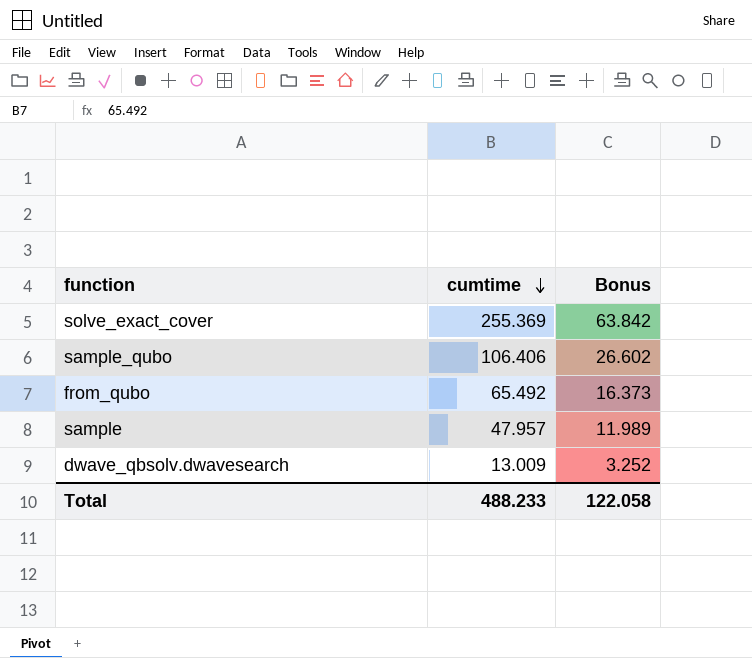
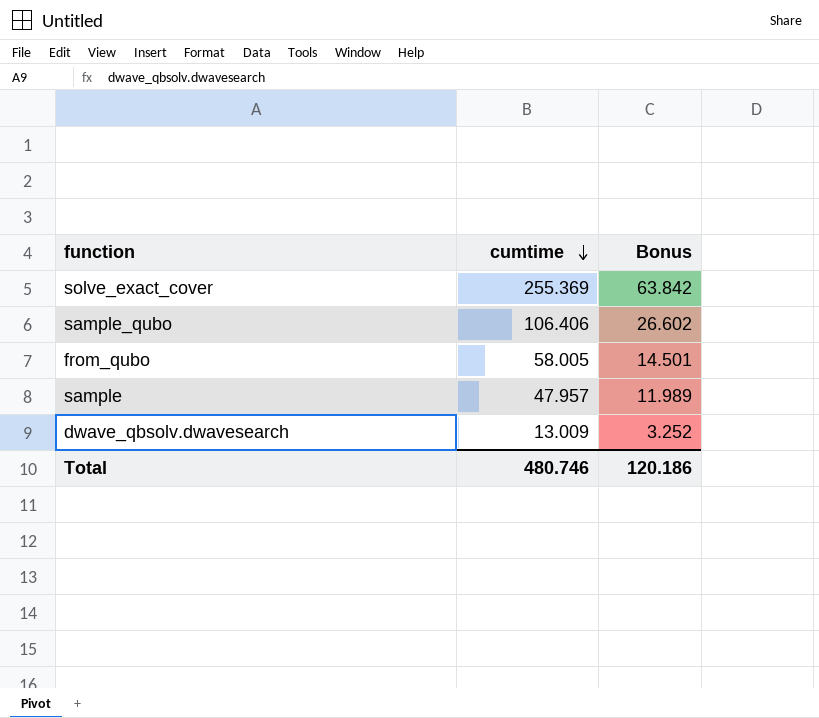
from_qubo | cumtime: 65.492 -> 58.005
from_qubo | Bonus: 16.373 -> 14.501
Total | cumtime: 488.233 -> 480.746
Total | Bonus: 122.058 -> 120.186

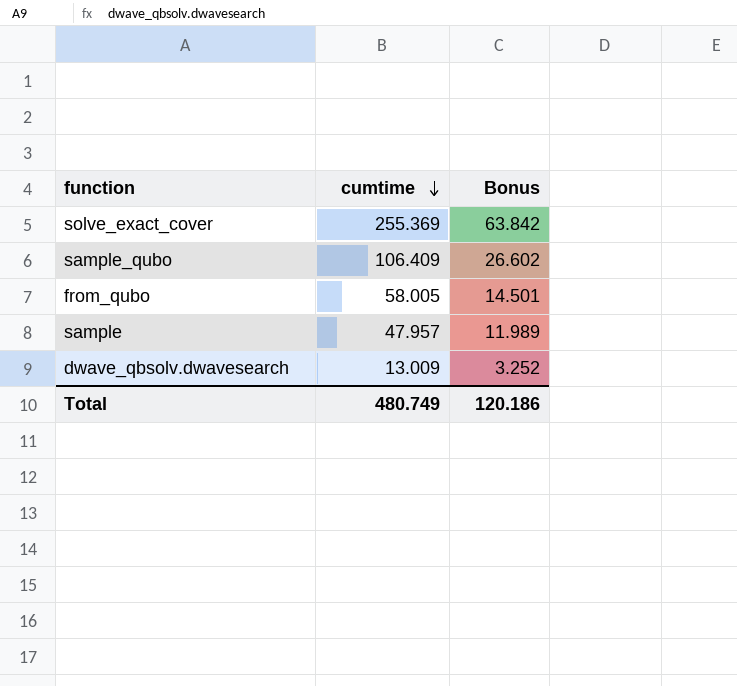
sample_qubo | cumtime: 106.406 -> 106.409
Total | cumtime: 480.746 -> 480.749

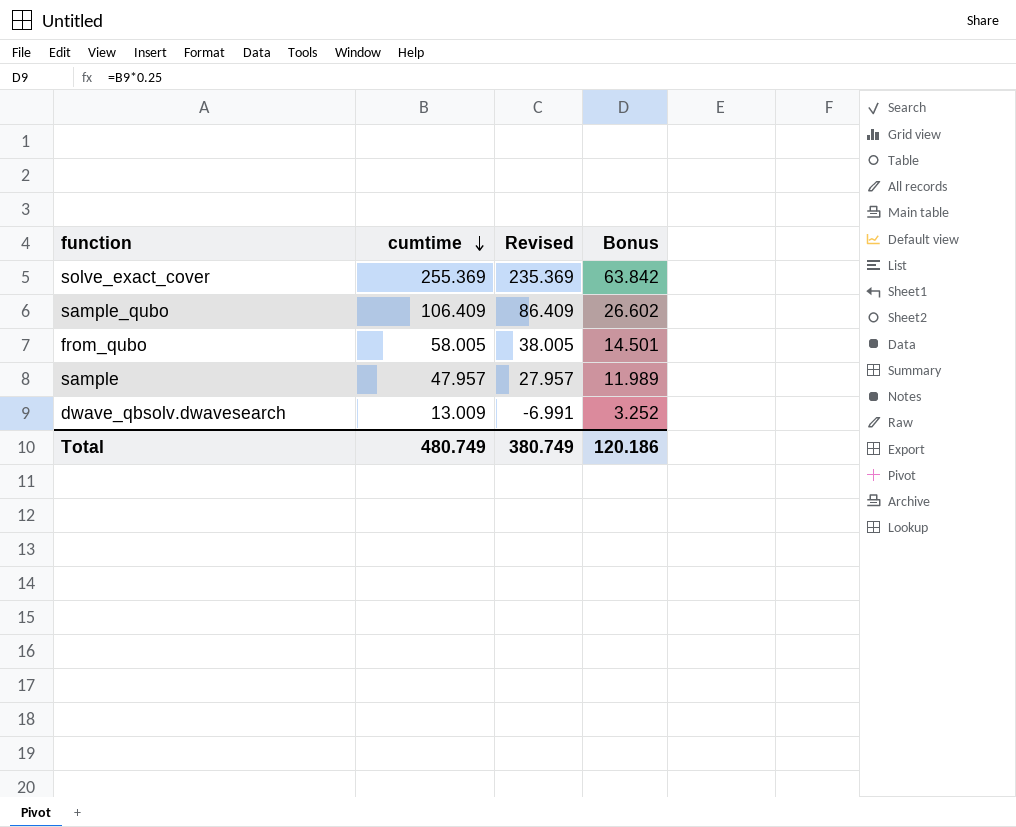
column Revised | formula: none -> [cumtime] - 20

